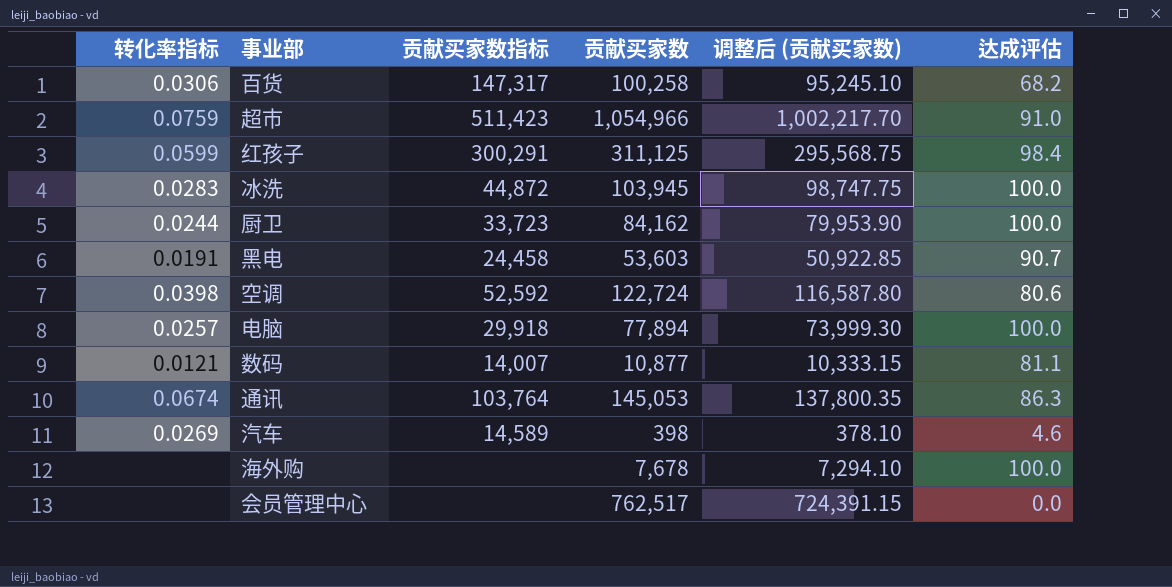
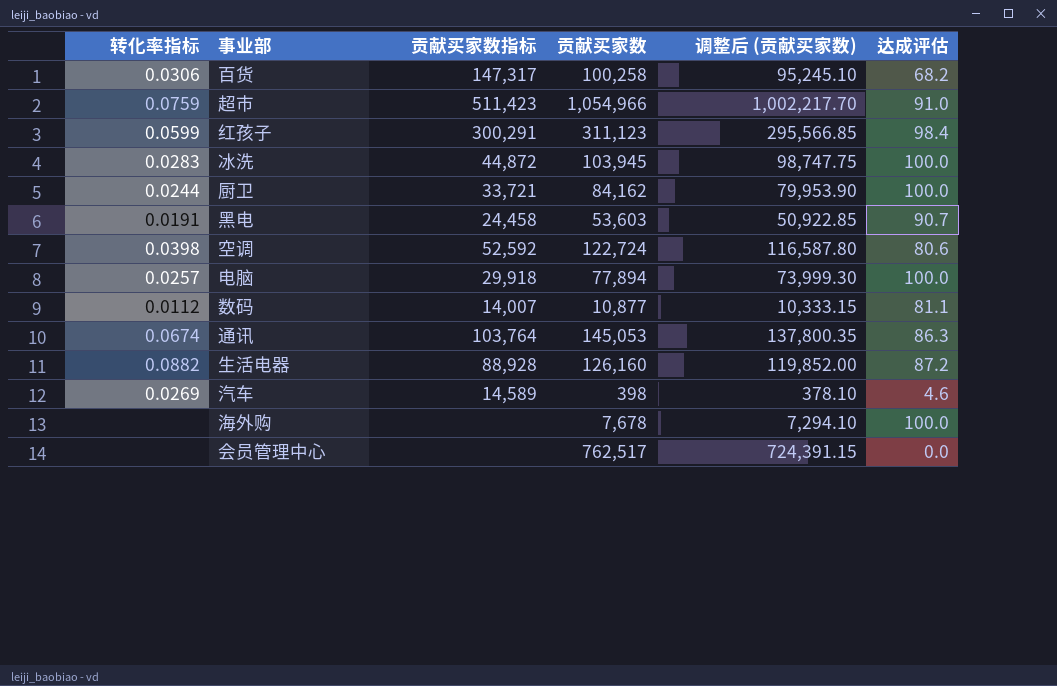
红孩子 | 贡献买家数: 311,125 -> 311,123
红孩子 | 调整后 (贡献买家数): 295,568.75 -> 295,566.85
厨卫 | 贡献买家数指标: 33,723 -> 33,721
数码 | 转化率指标: 0.0121 -> 0.0112
row 生活电器: none -> 0.0882 | 88,928 | 126,160 | 119,852.00 | 87.2

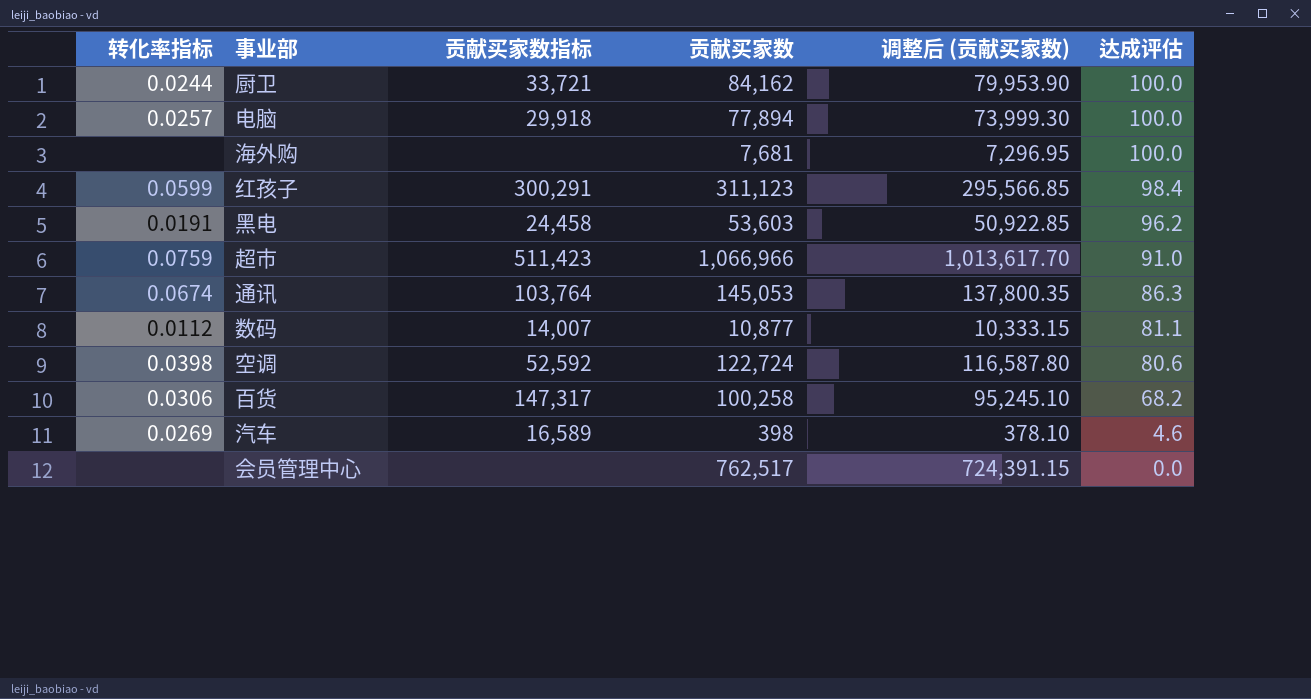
row order: none -> 达成评估 descending
row 冰洗: 0.0283 | 44,872 | 103,945 | 98,747.75 | 100.0 -> none
row 生活电器: 0.0882 | 88,928 | 126,160 | 119,852.00 | 87.2 -> none
海外购 | 贡献买家数: 7,678 -> 7,681
海外购 | 调整后 (贡献买家数): 7,294.10 -> 7,296.95
黑电 | 达成评估: 90.7 -> 96.2
超市 | 贡献买家数: 1,054,966 -> 1,066,966
超市 | 调整后 (贡献买家数): 1,002,217.70 -> 1,013,617.70
汽车 | 贡献买家数指标: 14,589 -> 16,589

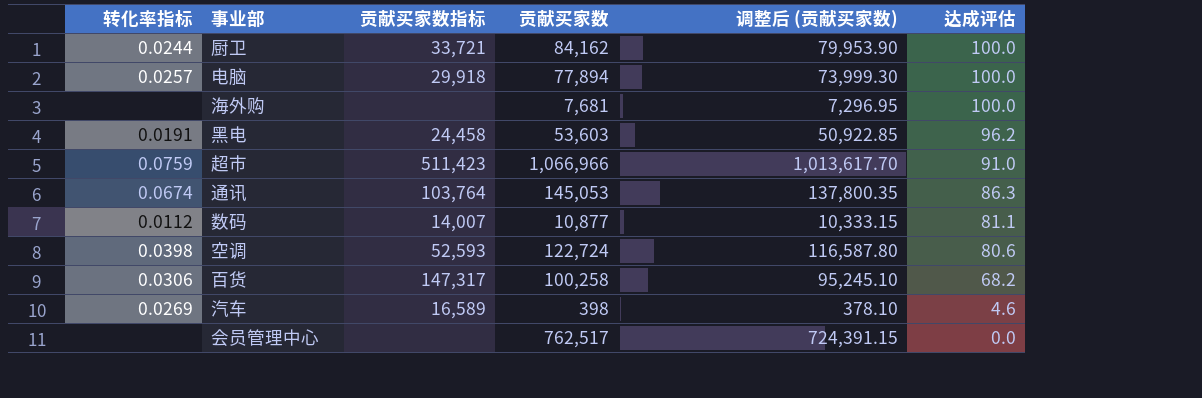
row 红孩子: 0.0599 | 300,291 | 311,123 | 295,566.85 | 98.4 -> none
空调 | 贡献买家数指标: 52,592 -> 52,593

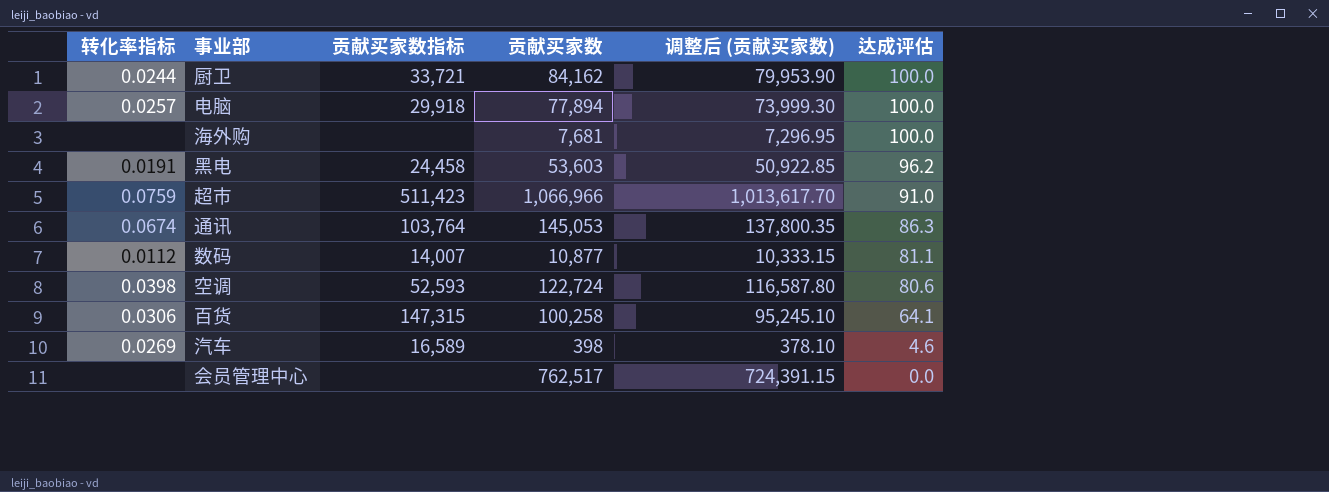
百货 | 贡献买家数指标: 147,317 -> 147,315
百货 | 达成评估: 68.2 -> 64.1

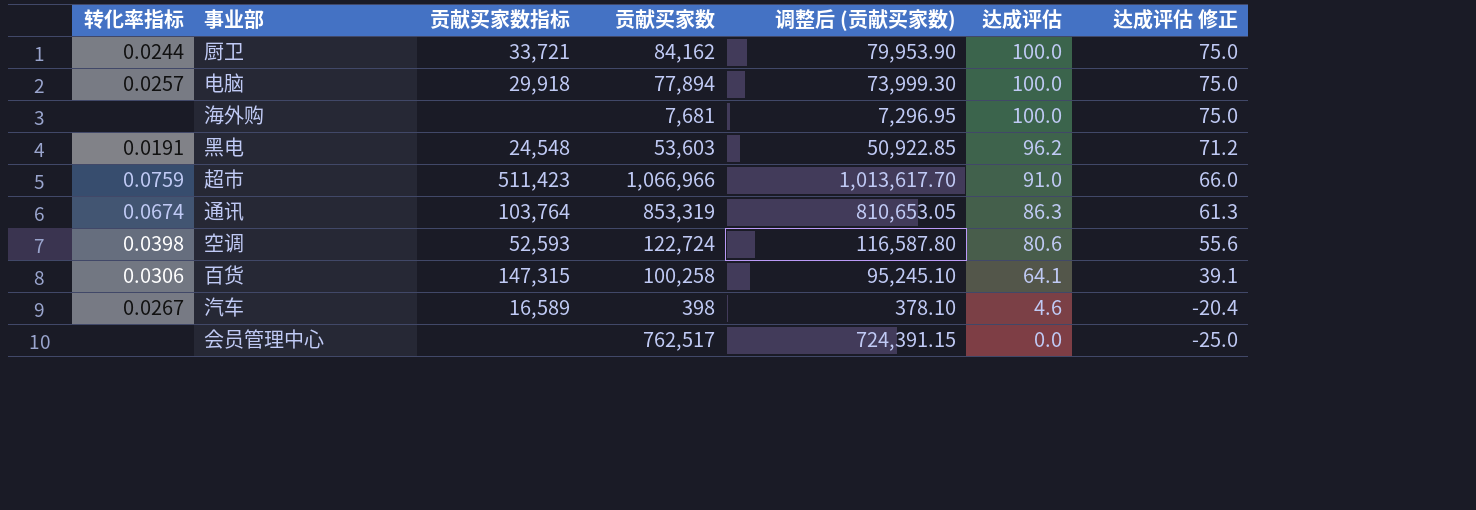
column 达成评估 修正 | formula: none -> [达成评估] - 25
row 数码: 0.0112 | 14,007 | 10,877 | 10,333.15 | 81.1 -> none
黑电 | 贡献买家数指标: 24,458 -> 24,548
通讯 | 贡献买家数: 145,053 -> 853,319
通讯 | 调整后 (贡献买家数): 137,800.35 -> 810,653.05
汽车 | 转化率指标: 0.0269 -> 0.0267

